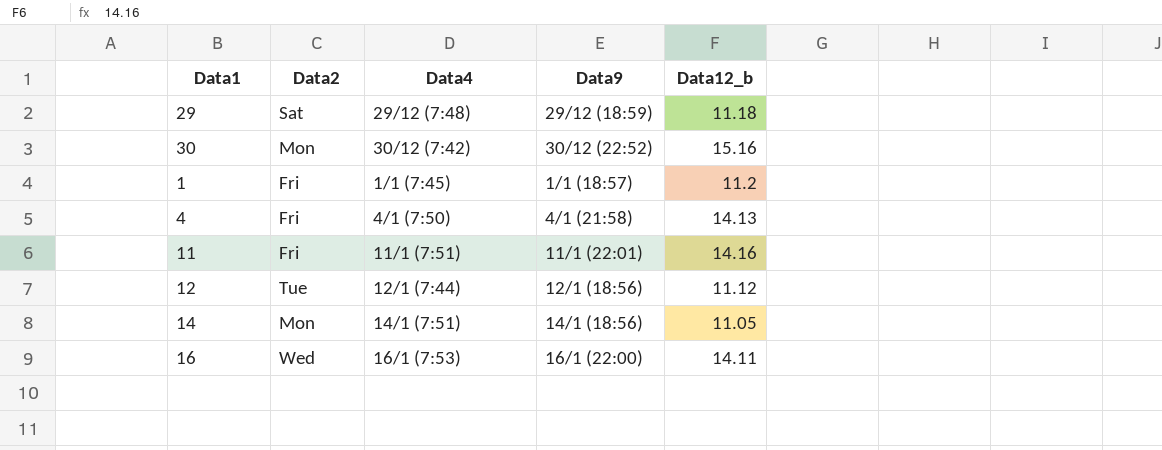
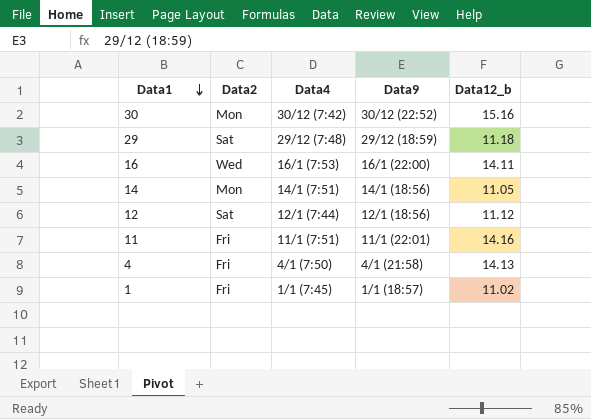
row order: none -> Data1 descending
12 | Data2: Tue -> Sat
1 | Data12_b: 11.2 -> 11.02

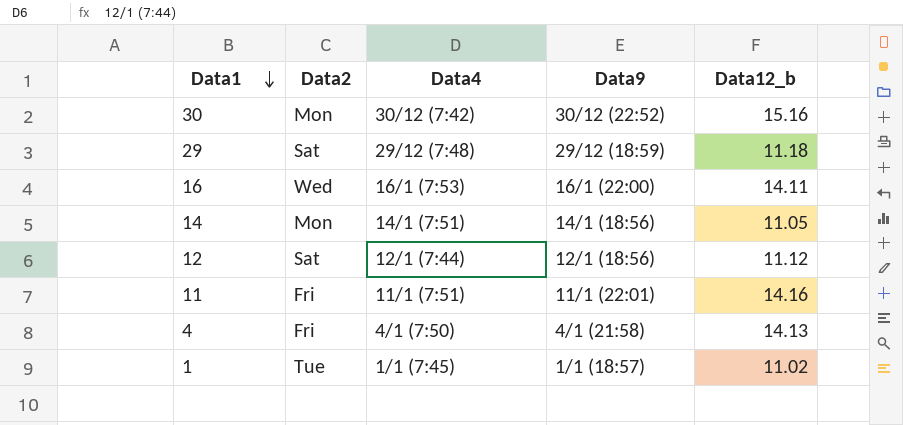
1 | Data2: Fri -> Tue

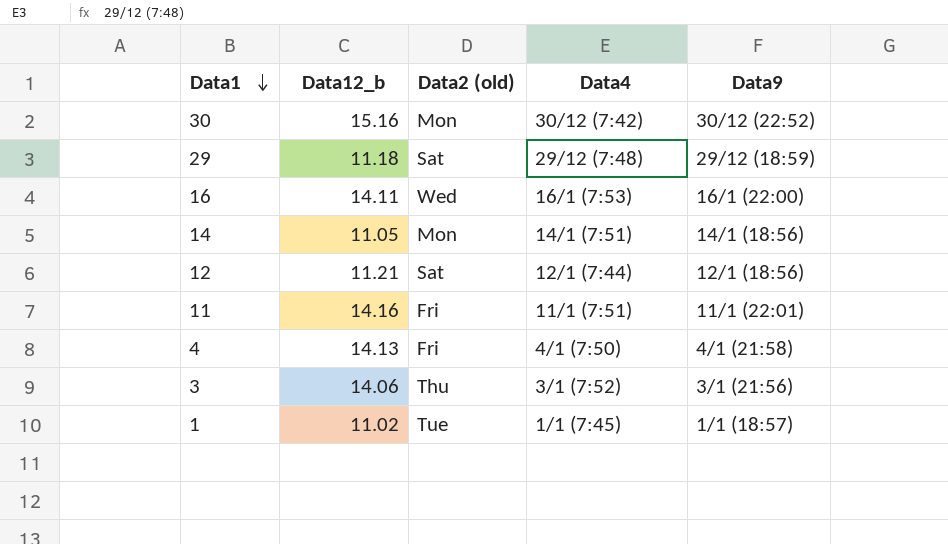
column Data12_b | position: 5 -> 2
column name: Data2 -> Data2 (old)
12 | Data12_b: 11.12 -> 11.21
row 3: none -> 14.06 | Thu | 3/1 (7:52) | 3/1 (21:56)

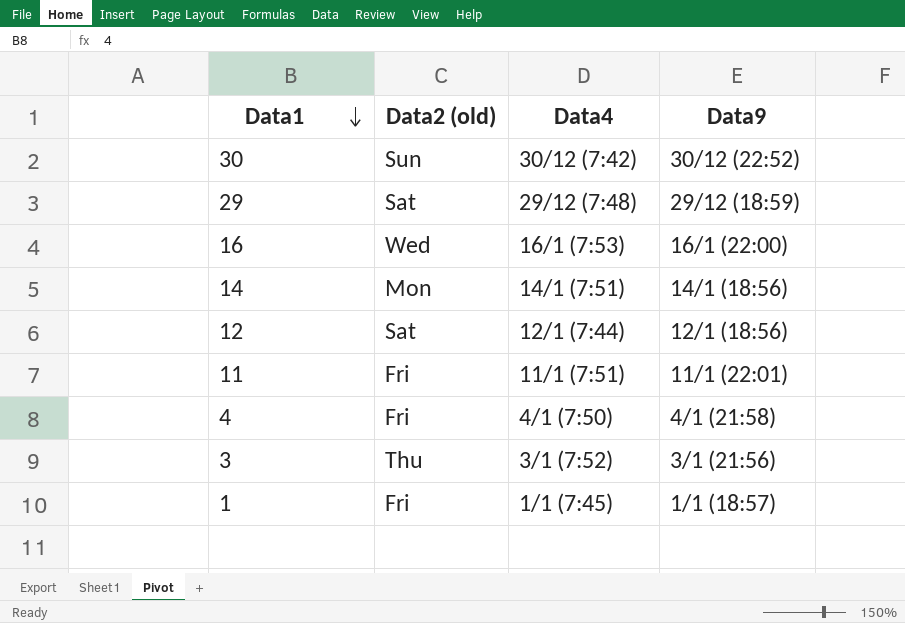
column Data12_b | position: 2 -> none
30 | Data2 (old): Mon -> Sun
1 | Data2 (old): Tue -> Fri

